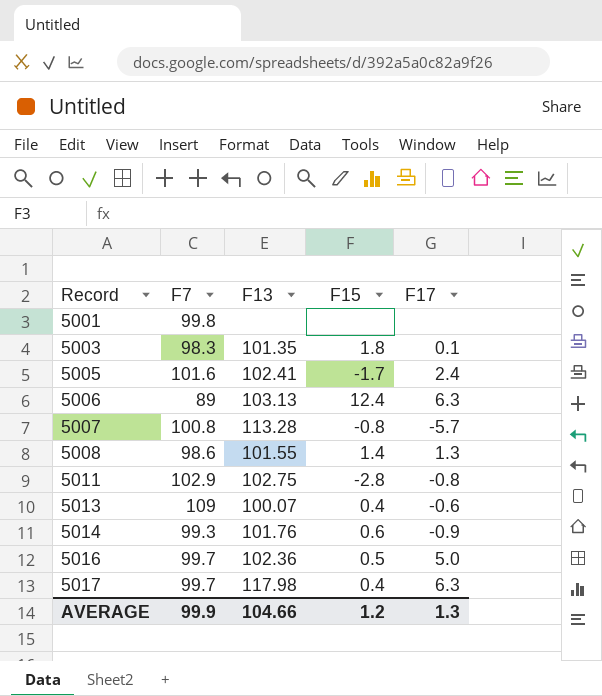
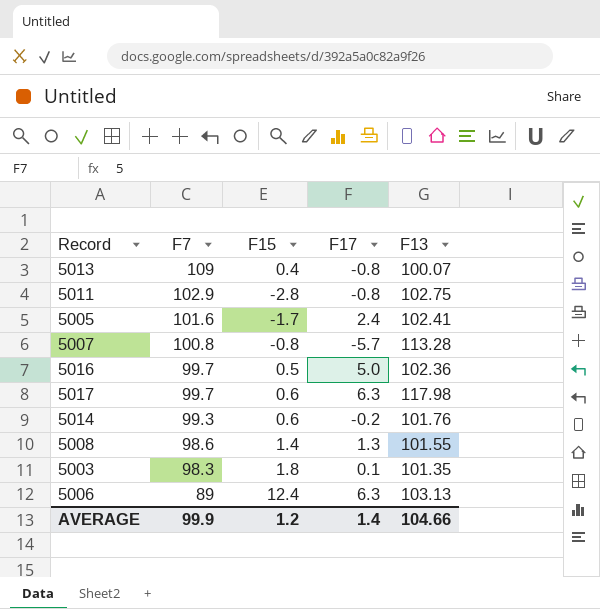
row order: Record ascending -> F7 descending
column F13 | position: 3 -> 5
row 5001: 99.8 | none | none | none -> none
5013 | F17: -0.6 -> -0.8
5017 | F15: 0.4 -> 0.6
5014 | F17: -0.9 -> -0.2
AVERAGE | F17: 1.3 -> 1.4

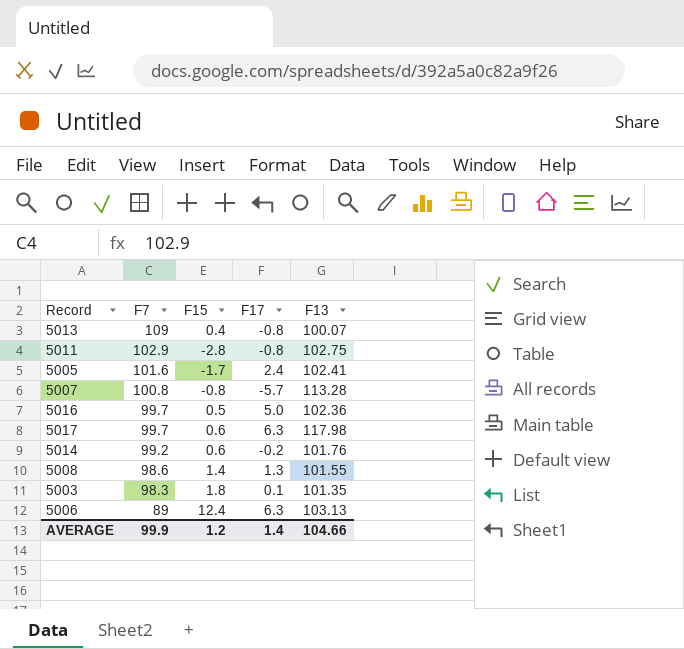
5014 | F7: 99.3 -> 99.2

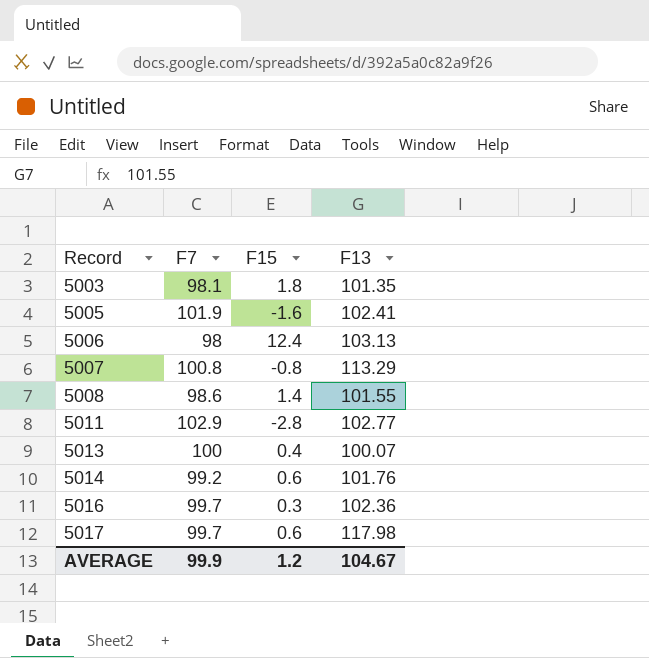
row order: F7 descending -> Record ascending
column F17 | position: 4 -> none
5003 | F7: 98.3 -> 98.1
5005 | F7: 101.6 -> 101.9
5005 | F15: -1.7 -> -1.6
5006 | F7: 89 -> 98
5007 | F13: 113.28 -> 113.29
5011 | F13: 102.75 -> 102.77
5013 | F7: 109 -> 100
5016 | F15: 0.5 -> 0.3
AVERAGE | F13: 104.66 -> 104.67

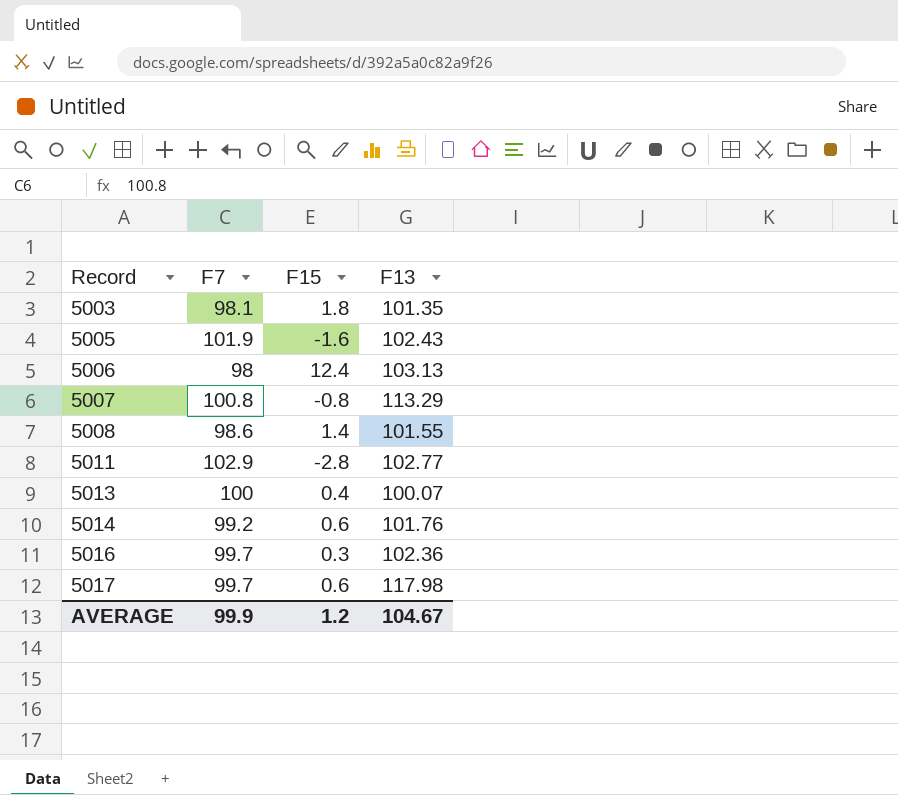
5005 | F13: 102.41 -> 102.43

